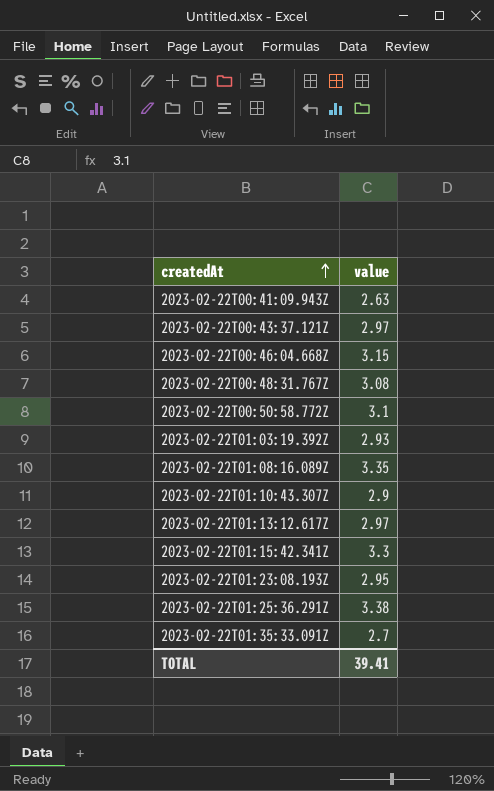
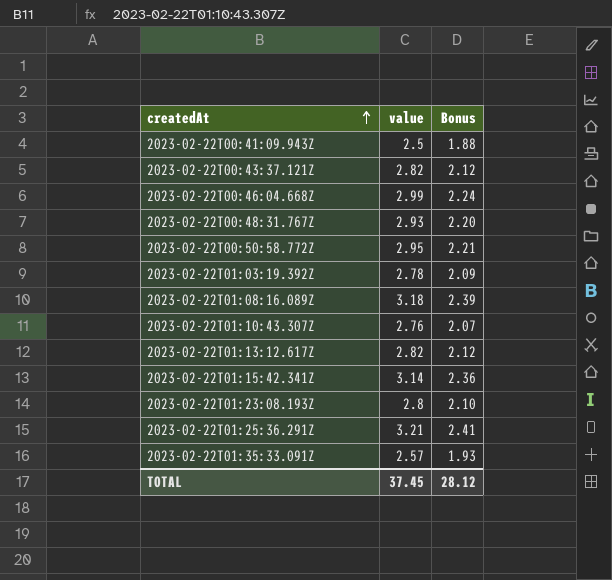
column Bonus | formula: none -> [value] * 0.75
2023-02-22T00:41:09.943Z | value: 2.63 -> 2.5
2023-02-22T00:43:37.121Z | value: 2.97 -> 2.82
2023-02-22T00:46:04.668Z | value: 3.15 -> 2.99
2023-02-22T00:48:31.767Z | value: 3.08 -> 2.93
2023-02-22T00:50:58.772Z | value: 3.1 -> 2.95
2023-02-22T01:03:19.392Z | value: 2.93 -> 2.78
2023-02-22T01:08:16.089Z | value: 3.35 -> 3.18
2023-02-22T01:10:43.307Z | value: 2.9 -> 2.76
2023-02-22T01:13:12.617Z | value: 2.97 -> 2.82
2023-02-22T01:15:42.341Z | value: 3.3 -> 3.14
2023-02-22T01:23:08.193Z | value: 2.95 -> 2.8
2023-02-22T01:25:36.291Z | value: 3.38 -> 3.21
2023-02-22T01:35:33.091Z | value: 2.7 -> 2.57
TOTAL | value: 39.41 -> 37.45

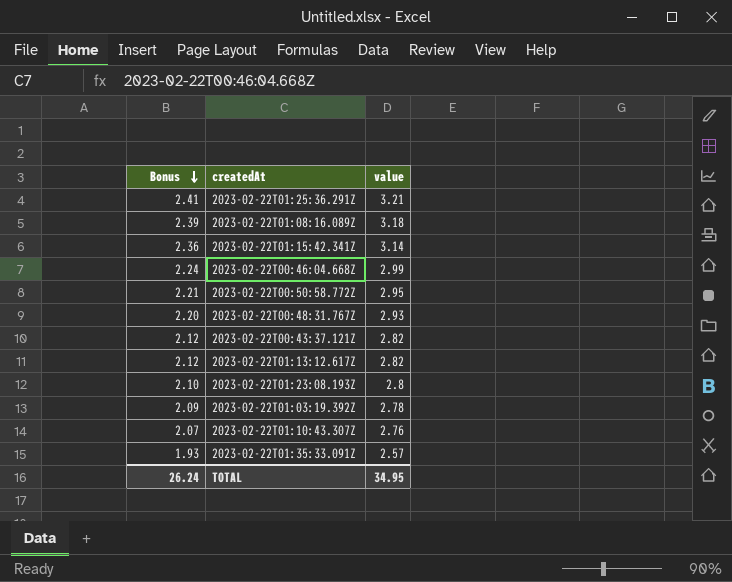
row order: createdAt ascending -> Bonus descending
column Bonus | position: 3 -> 1
row 2023-02-22T00:41:09.943Z: 2.5 | 1.88 -> none
TOTAL | Bonus: 28.12 -> 26.24
TOTAL | value: 37.45 -> 34.95

